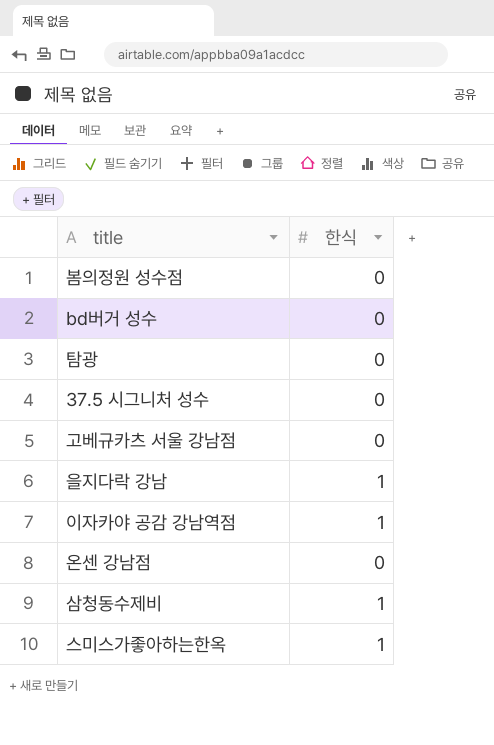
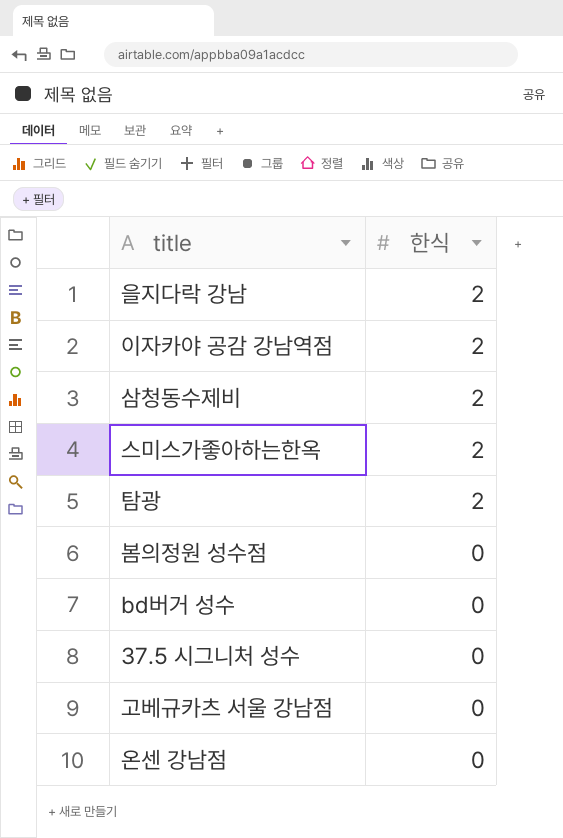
row order: none -> 한식 descending
을지다락 강남 | 한식: 1 -> 2
이자카야 공감 강남역점 | 한식: 1 -> 2
삼청동수제비 | 한식: 1 -> 2
스미스가좋아하는한옥 | 한식: 1 -> 2
탐광 | 한식: 0 -> 2

